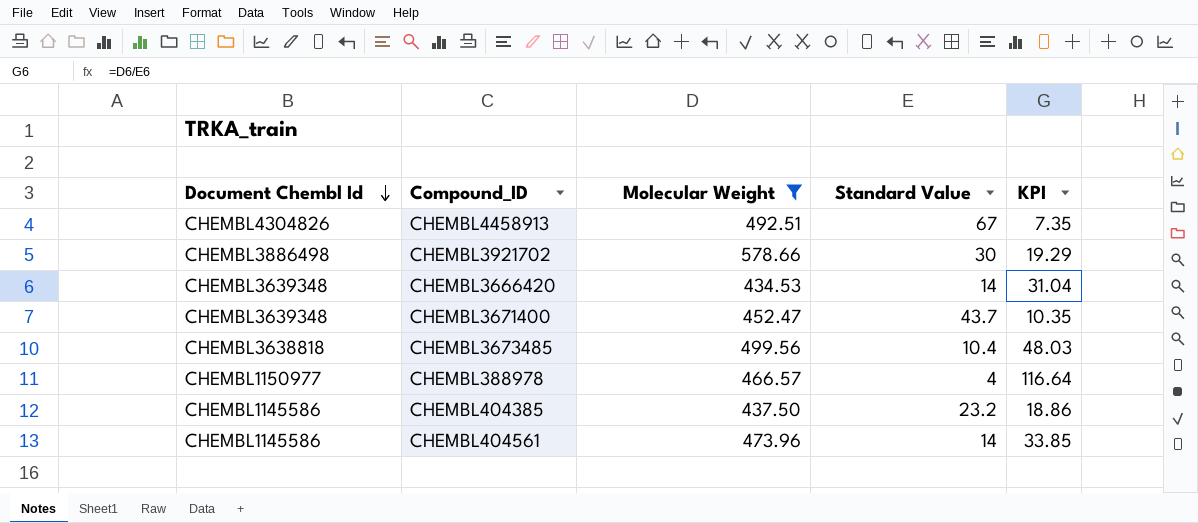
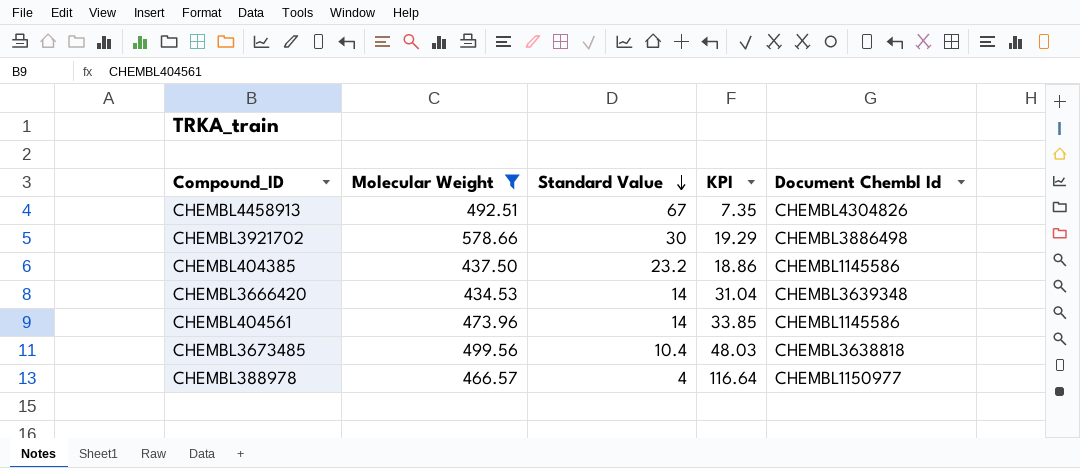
row order: Document Chembl Id descending -> Standard Value descending
column Document Chembl Id | position: 1 -> 5
row CHEMBL3671400: CHEMBL3639348 | 452.47 | 43.7 | 10.35 -> none

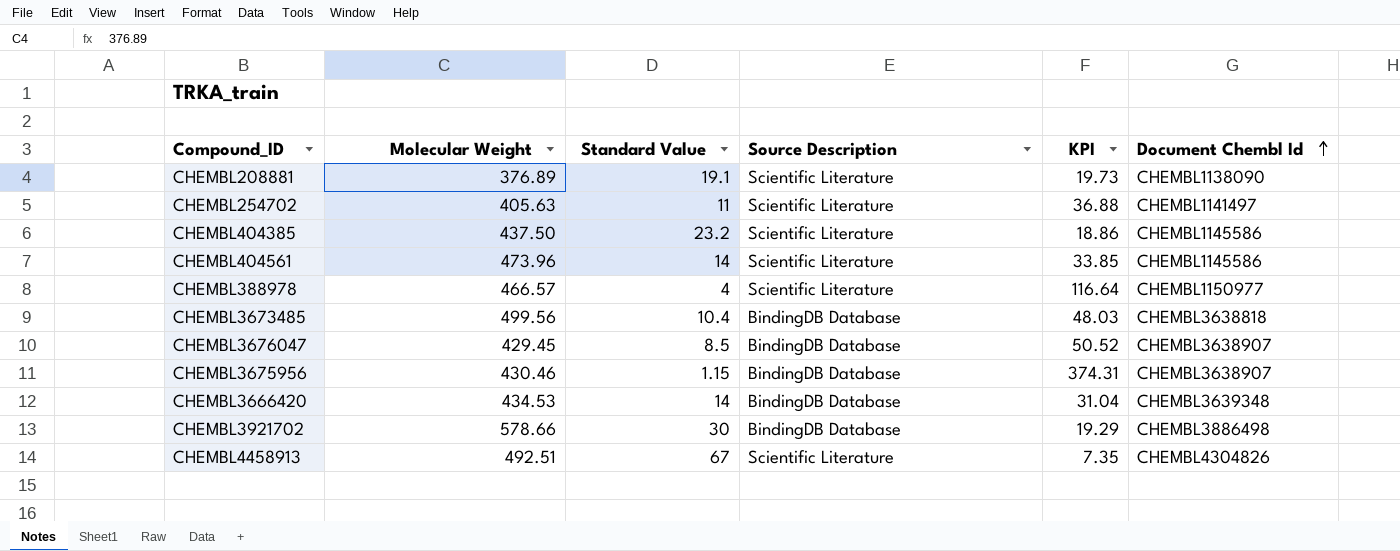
filter: Molecular Weight >= 434.53 -> none
row order: Standard Value descending -> Document Chembl Id ascending
column Source Description | position: none -> 4

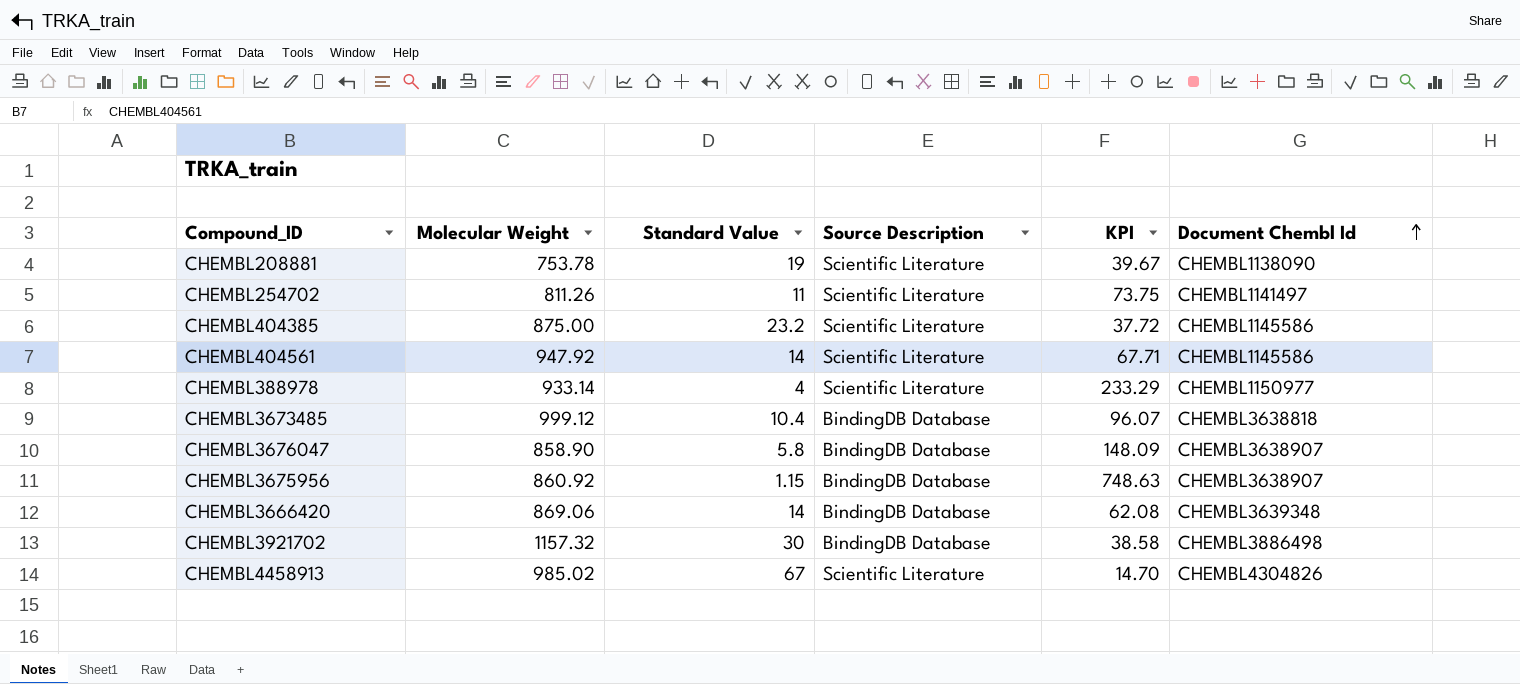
CHEMBL208881 | Molecular Weight: 376.89 -> 753.78
CHEMBL208881 | Standard Value: 19.1 -> 19
CHEMBL208881 | KPI: 19.73 -> 39.67
CHEMBL254702 | Molecular Weight: 405.63 -> 811.26
CHEMBL254702 | KPI: 36.88 -> 73.75
CHEMBL404385 | Molecular Weight: 437.50 -> 875.00
CHEMBL404385 | KPI: 18.86 -> 37.72
CHEMBL404561 | Molecular Weight: 473.96 -> 947.92
CHEMBL404561 | KPI: 33.85 -> 67.71
CHEMBL388978 | Molecular Weight: 466.57 -> 933.14
CHEMBL388978 | KPI: 116.64 -> 233.29
CHEMBL3673485 | Molecular Weight: 499.56 -> 999.12
CHEMBL3673485 | KPI: 48.03 -> 96.07
CHEMBL3676047 | Molecular Weight: 429.45 -> 858.90
CHEMBL3676047 | Standard Value: 8.5 -> 5.8
CHEMBL3676047 | KPI: 50.52 -> 148.09
CHEMBL3675956 | Molecular Weight: 430.46 -> 860.92
CHEMBL3675956 | KPI: 374.31 -> 748.63
CHEMBL3666420 | Molecular Weight: 434.53 -> 869.06
CHEMBL3666420 | KPI: 31.04 -> 62.08
CHEMBL3921702 | Molecular Weight: 578.66 -> 1157.32
CHEMBL3921702 | KPI: 19.29 -> 38.58
CHEMBL4458913 | Molecular Weight: 492.51 -> 985.02
CHEMBL4458913 | KPI: 7.35 -> 14.70

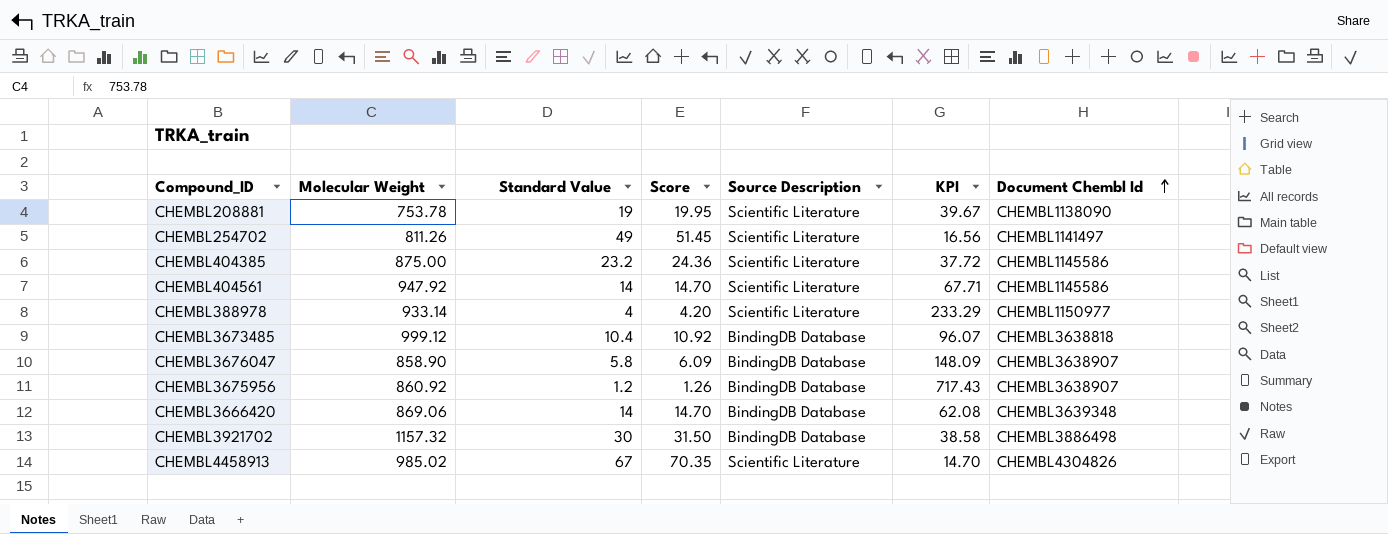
column Score | formula: none -> [Standard Value] * 1.05
CHEMBL254702 | Standard Value: 11 -> 49
CHEMBL254702 | KPI: 73.75 -> 16.56
CHEMBL3675956 | Standard Value: 1.15 -> 1.2
CHEMBL3675956 | KPI: 748.63 -> 717.43

